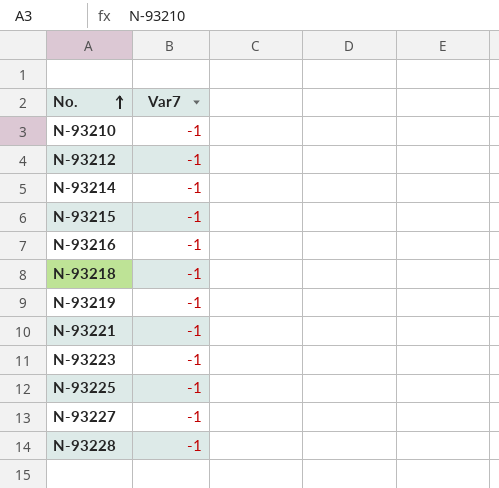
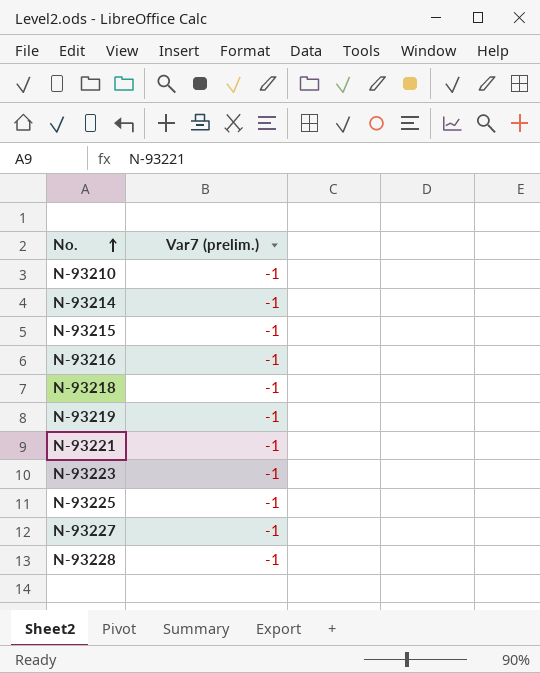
column name: Var7 -> Var7 (prelim.)
row N-93212: -1 -> none

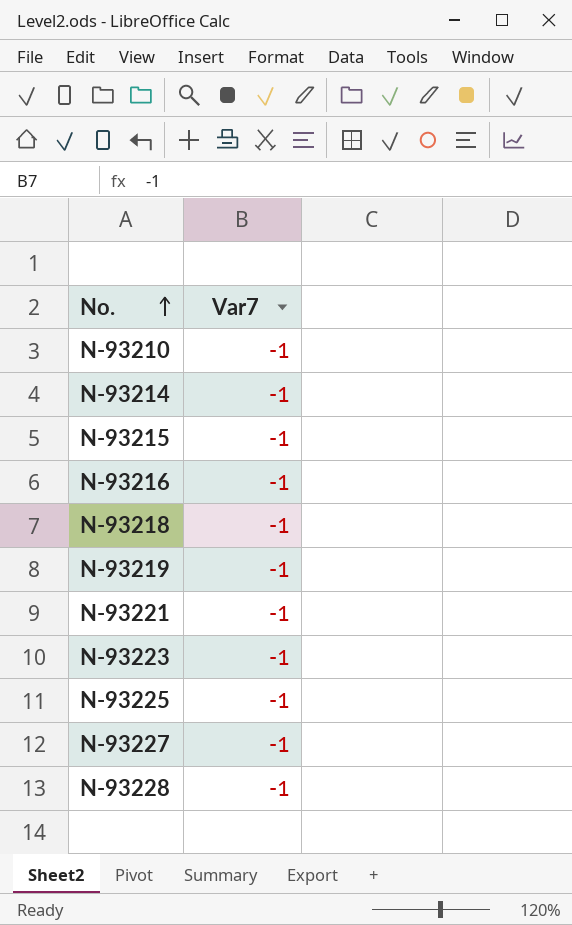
column name: Var7 (prelim.) -> Var7

